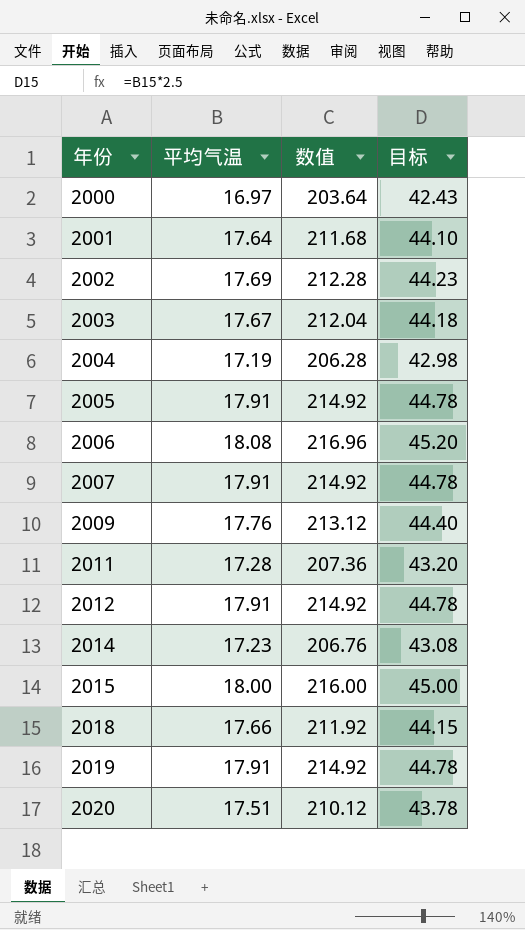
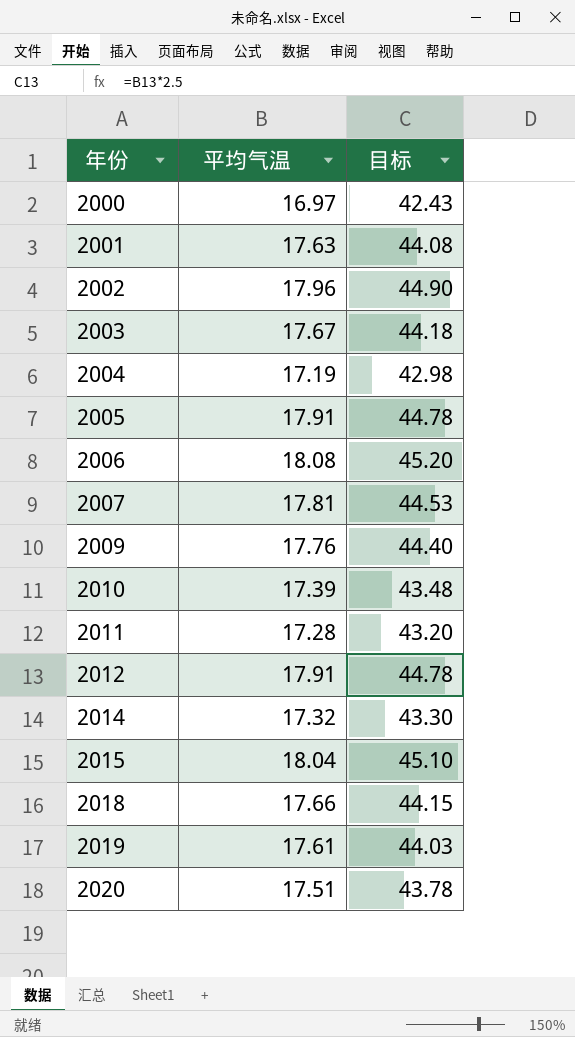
column 数值 | formula: [平均气温] * 12 -> none
2001 | 平均气温: 17.64 -> 17.63
2001 | 目标: 44.10 -> 44.08
2002 | 平均气温: 17.69 -> 17.96
2002 | 目标: 44.23 -> 44.90
2007 | 平均气温: 17.91 -> 17.81
2007 | 目标: 44.78 -> 44.53
row 2010: none -> 17.39 | 43.48
2014 | 平均气温: 17.23 -> 17.32
2014 | 目标: 43.08 -> 43.30
2015 | 平均气温: 18.00 -> 18.04
2015 | 目标: 45.00 -> 45.10
2019 | 平均气温: 17.91 -> 17.61
2019 | 目标: 44.78 -> 44.03

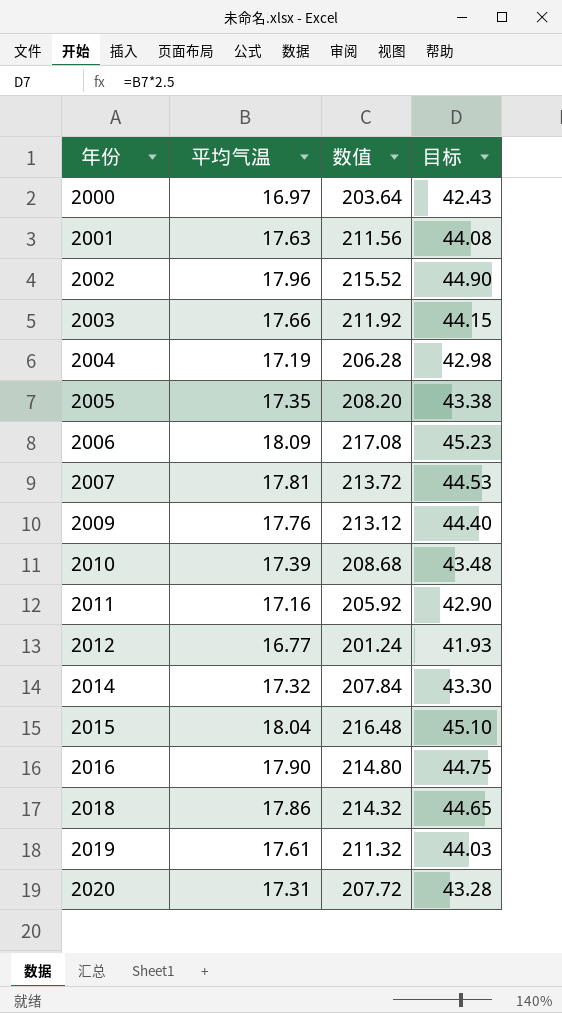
column 数值 | formula: none -> [平均气温] * 12
2003 | 平均气温: 17.67 -> 17.66
2003 | 目标: 44.18 -> 44.15
2005 | 平均气温: 17.91 -> 17.35
2005 | 目标: 44.78 -> 43.38
2006 | 平均气温: 18.08 -> 18.09
2006 | 目标: 45.20 -> 45.23
2011 | 平均气温: 17.28 -> 17.16
2011 | 目标: 43.20 -> 42.90
2012 | 平均气温: 17.91 -> 16.77
2012 | 目标: 44.78 -> 41.93
row 2016: none -> 17.90 | 214.80 | 44.75
2018 | 平均气温: 17.66 -> 17.86
2018 | 目标: 44.15 -> 44.65
2020 | 平均气温: 17.51 -> 17.31
2020 | 目标: 43.78 -> 43.28

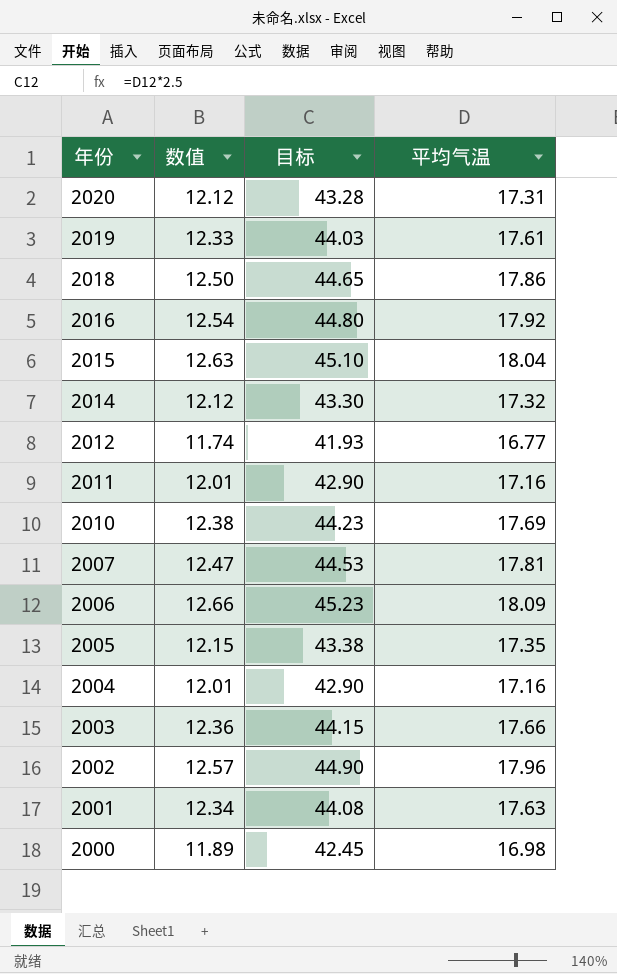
row order: 年份 ascending -> 年份 descending
column 数值 | formula: [平均气温] * 12 -> [平均气温] * 0.7
column 平均气温 | position: 2 -> 4
row 2009: 17.76 | 213.12 | 44.40 -> none
2016 | 目标: 44.75 -> 44.80
2016 | 平均气温: 17.90 -> 17.92
2010 | 目标: 43.48 -> 44.23
2010 | 平均气温: 17.39 -> 17.69
2004 | 目标: 42.98 -> 42.90
2004 | 平均气温: 17.19 -> 17.16
2000 | 目标: 42.43 -> 42.45
2000 | 平均气温: 16.97 -> 16.98

